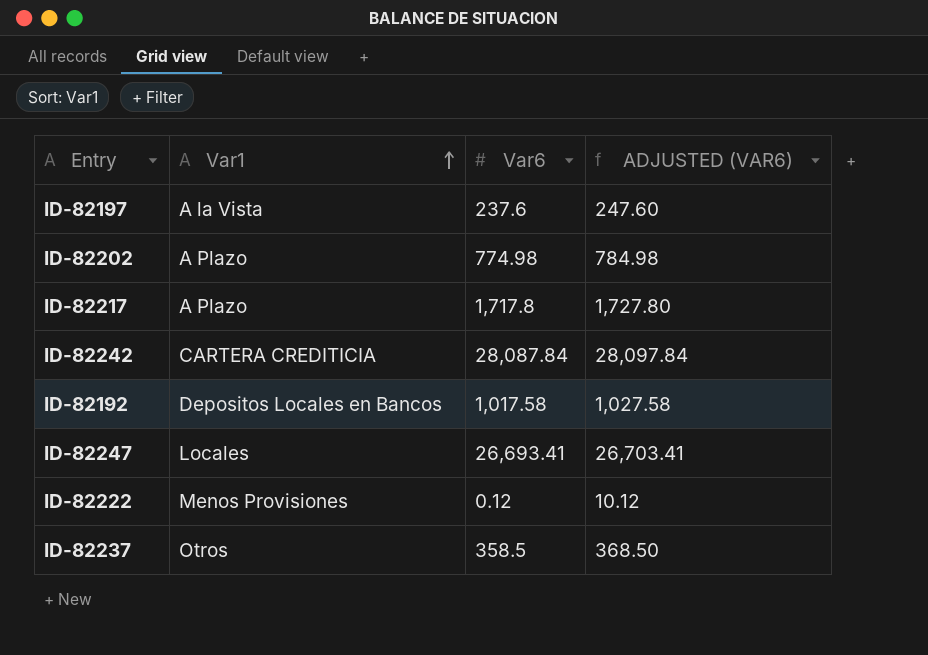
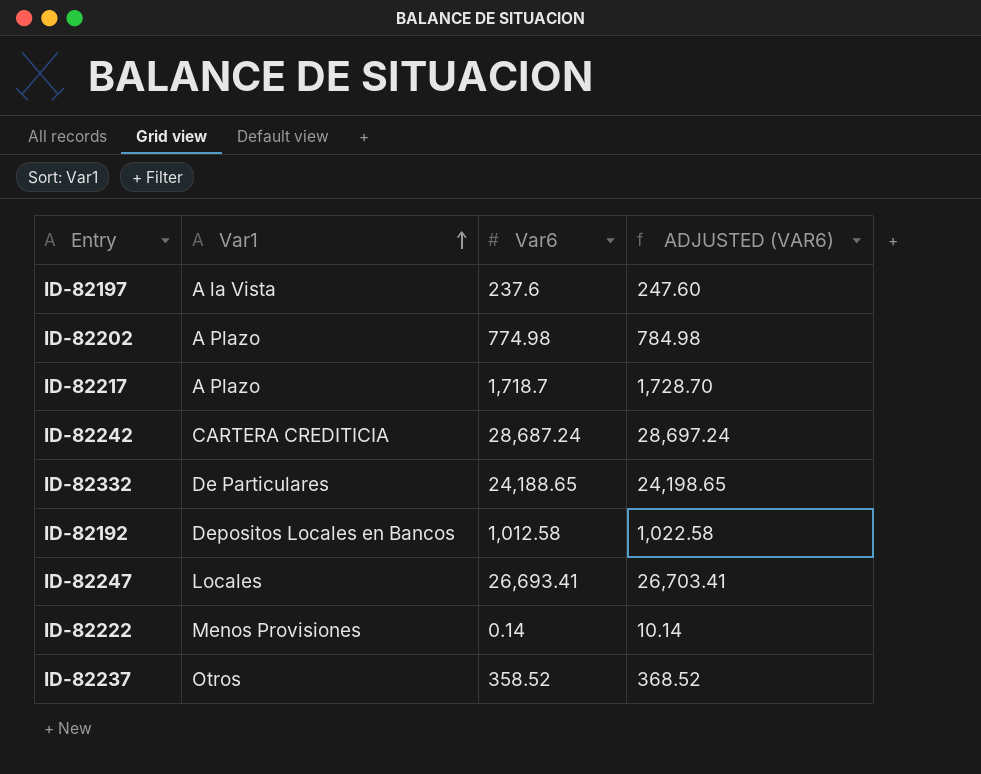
ID-82217 | Var6: 1,717.8 -> 1,718.7
ID-82217 | ADJUSTED (VAR6): 1,727.80 -> 1,728.70
ID-82242 | Var6: 28,087.84 -> 28,687.24
ID-82242 | ADJUSTED (VAR6): 28,097.84 -> 28,697.24
row ID-82332: none -> De Particulares | 24,188.65 | 24,198.65
ID-82192 | Var6: 1,017.58 -> 1,012.58
ID-82192 | ADJUSTED (VAR6): 1,027.58 -> 1,022.58
ID-82222 | Var6: 0.12 -> 0.14
ID-82222 | ADJUSTED (VAR6): 10.12 -> 10.14
ID-82237 | Var6: 358.5 -> 358.52
ID-82237 | ADJUSTED (VAR6): 368.50 -> 368.52

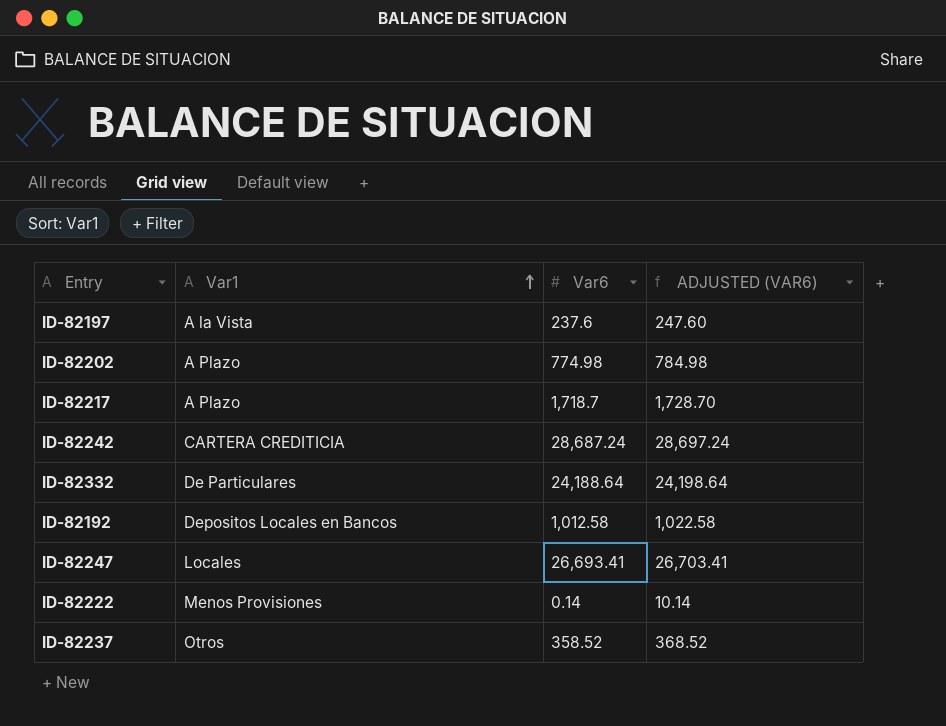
ID-82332 | Var6: 24,188.65 -> 24,188.64
ID-82332 | ADJUSTED (VAR6): 24,198.65 -> 24,198.64

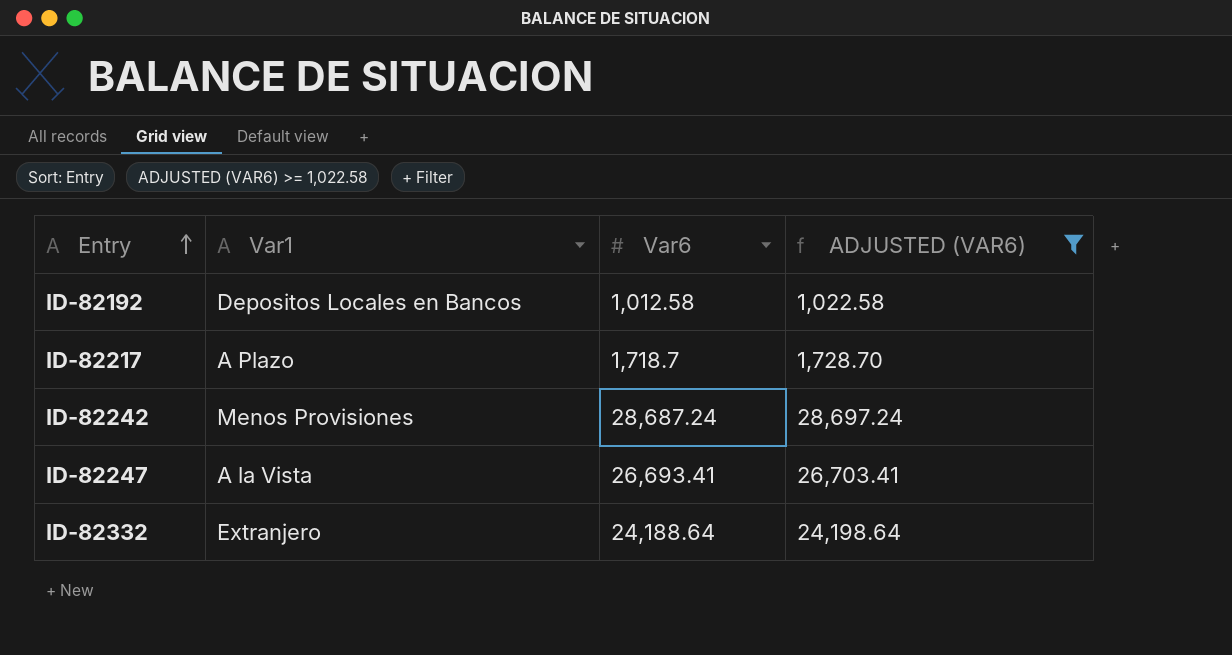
filter: none -> ADJUSTED (VAR6) >= 1,022.58
row order: Var1 ascending -> Entry ascending
ID-82242 | Var1: CARTERA CREDITICIA -> Menos Provisiones
ID-82247 | Var1: Locales -> A la Vista
ID-82332 | Var1: De Particulares -> Extranjero

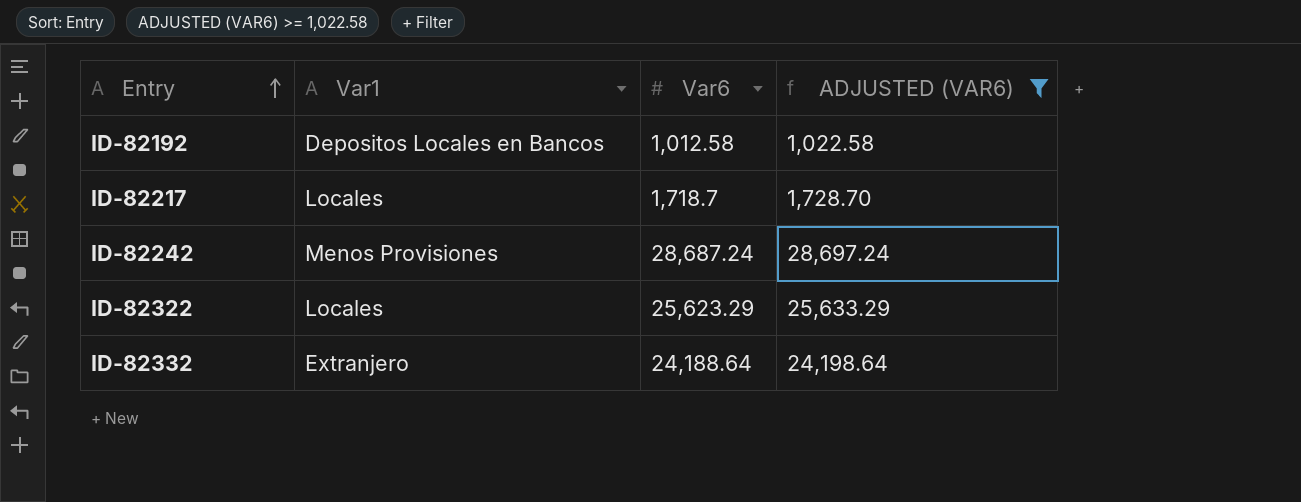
row ID-82247: A la Vista | 26,693.41 | 26,703.41 -> none
ID-82217 | Var1: A Plazo -> Locales
row ID-82322: none -> Locales | 25,623.29 | 25,633.29

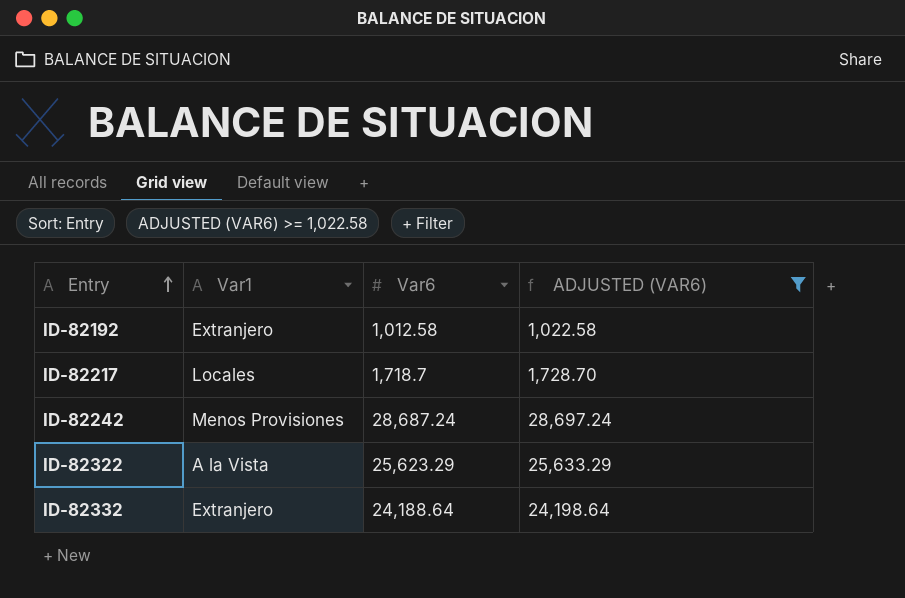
ID-82192 | Var1: Depositos Locales en Bancos -> Extranjero
ID-82322 | Var1: Locales -> A la Vista

